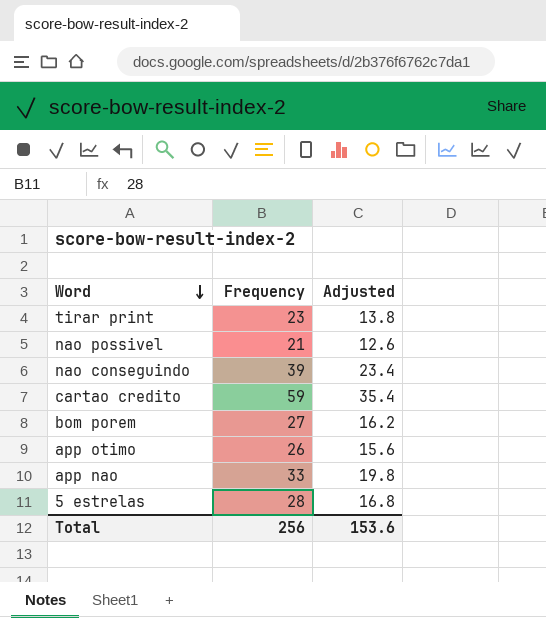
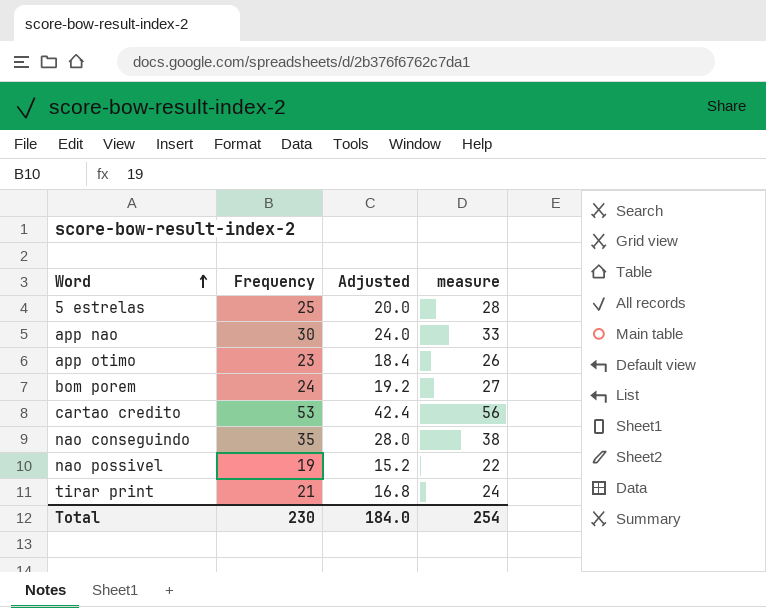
row order: Word descending -> Word ascending
column Adjusted | formula: [Frequency] * 0.6 -> [Frequency] * 0.8
column measure | formula: none -> [Frequency] + 3
5 estrelas | Frequency: 28 -> 25
app nao | Frequency: 33 -> 30
app otimo | Frequency: 26 -> 23
bom porem | Frequency: 27 -> 24
cartao credito | Frequency: 59 -> 53
nao conseguindo | Frequency: 39 -> 35
nao possivel | Frequency: 21 -> 19
tirar print | Frequency: 23 -> 21
Total | Frequency: 256 -> 230
Total | Adjusted: 153.6 -> 184.0

